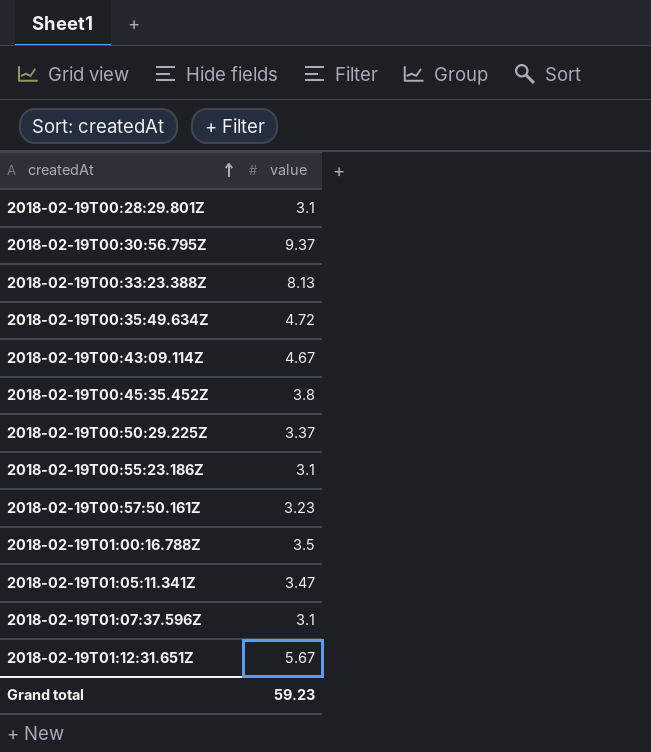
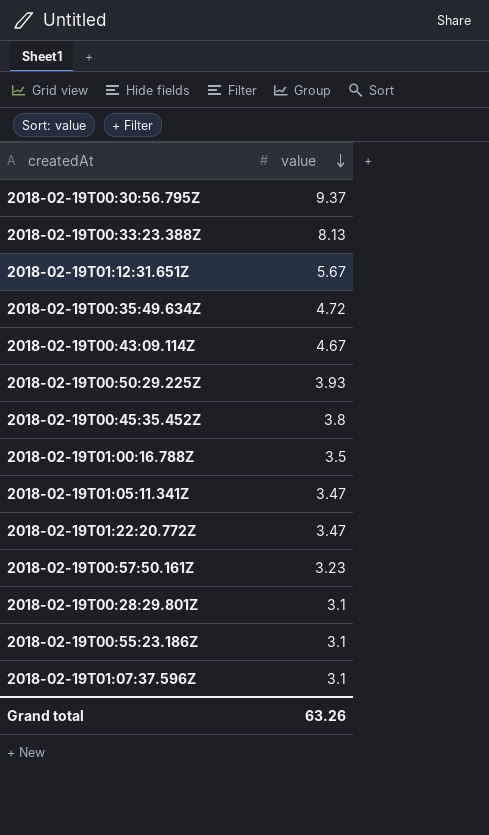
row order: createdAt ascending -> value descending
2018-02-19T00:50:29.225Z | value: 3.37 -> 3.93
row 2018-02-19T01:22:20.772Z: none -> 3.47
Grand total | value: 59.23 -> 63.26

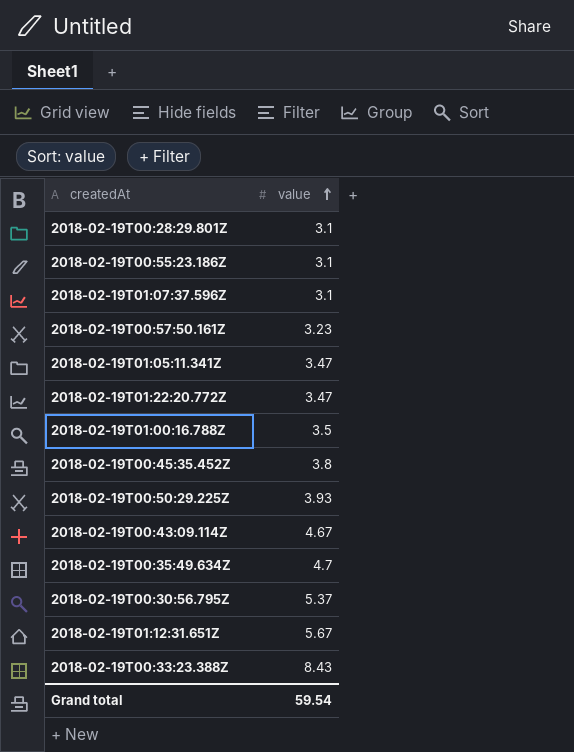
row order: value descending -> value ascending
2018-02-19T00:35:49.634Z | value: 4.72 -> 4.7
2018-02-19T00:30:56.795Z | value: 9.37 -> 5.37
2018-02-19T00:33:23.388Z | value: 8.13 -> 8.43
Grand total | value: 63.26 -> 59.54

